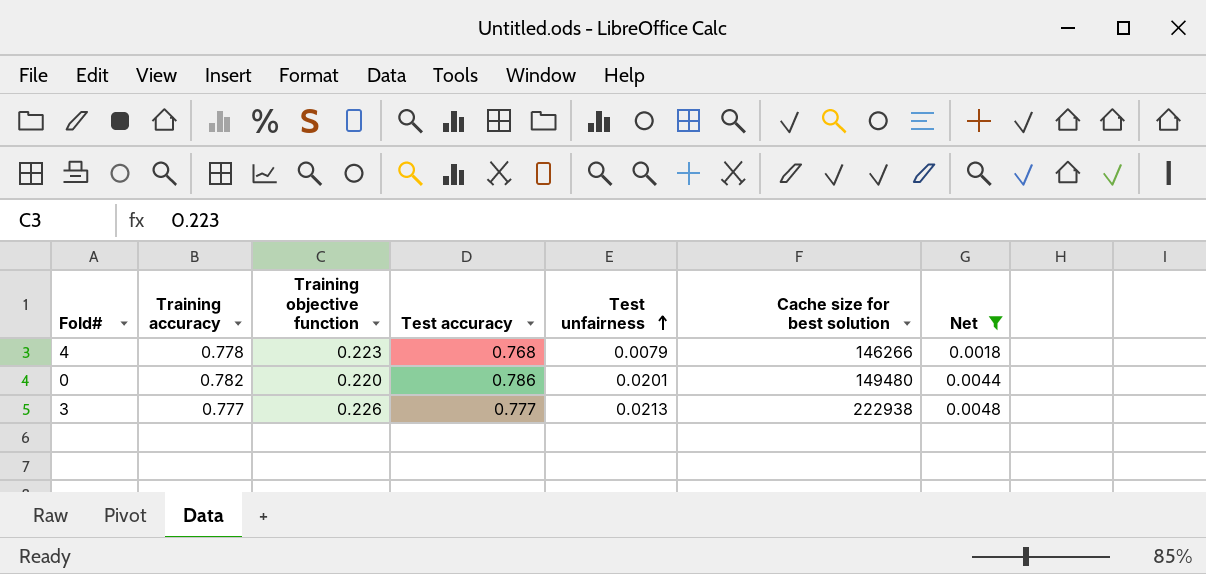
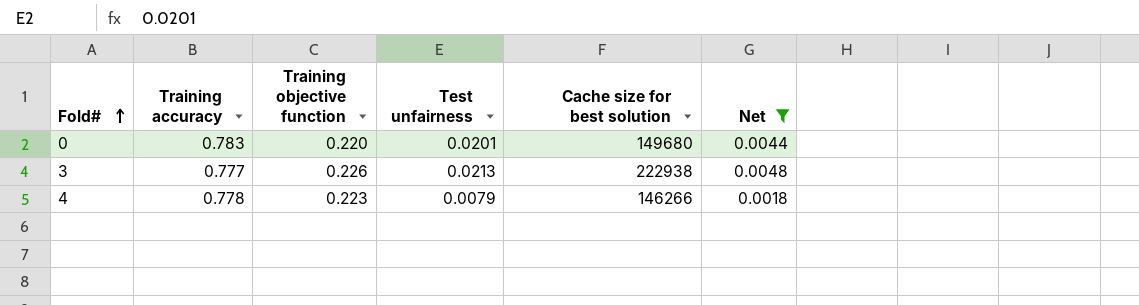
row order: Test unfairness ascending -> Fold# ascending
column Test accuracy | position: 4 -> none
0 | Training accuracy: 0.782 -> 0.783
0 | Cache size for best solution: 149480 -> 149680

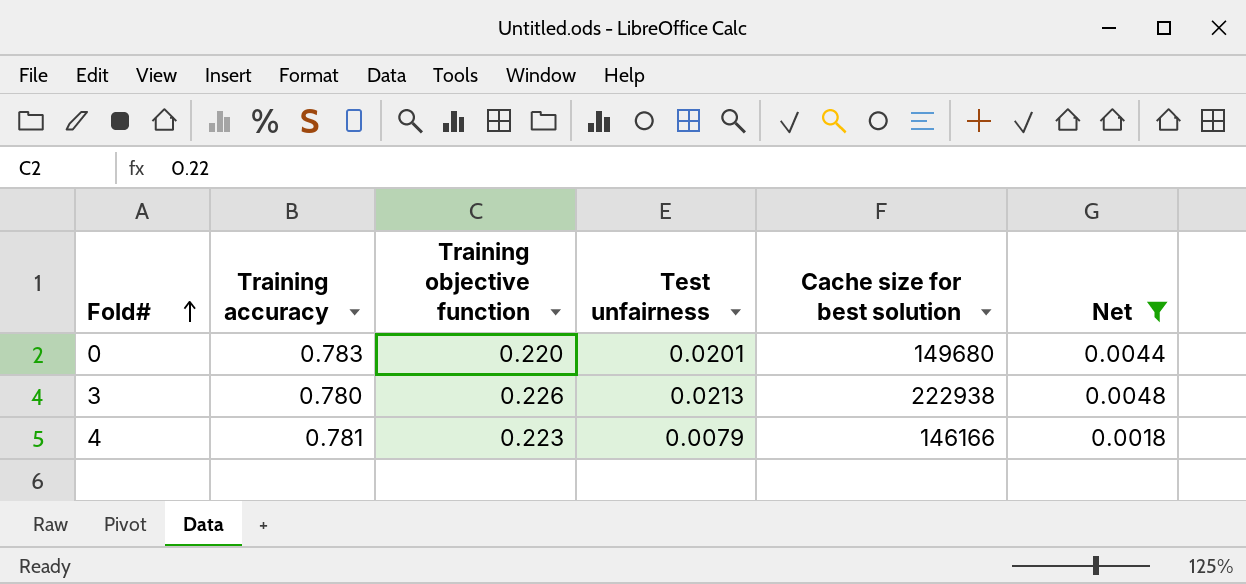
3 | Training accuracy: 0.777 -> 0.780
4 | Training accuracy: 0.778 -> 0.781
4 | Cache size for best solution: 146266 -> 146166

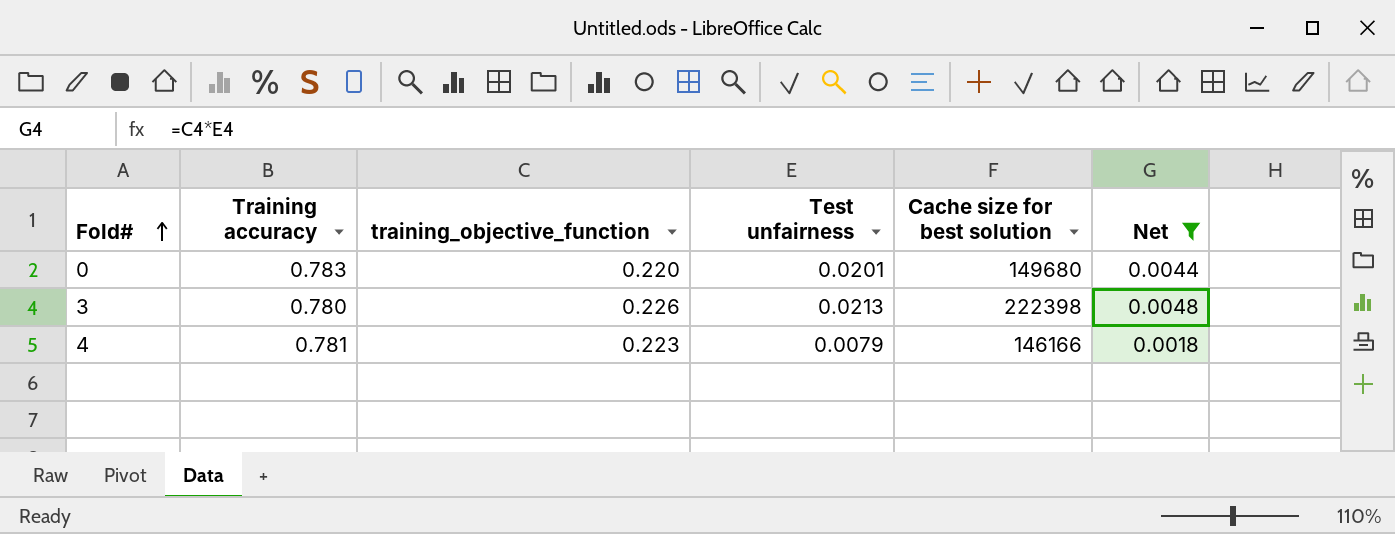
column name: Training objective function -> training_objective_function
3 | Cache size for best solution: 222938 -> 222398

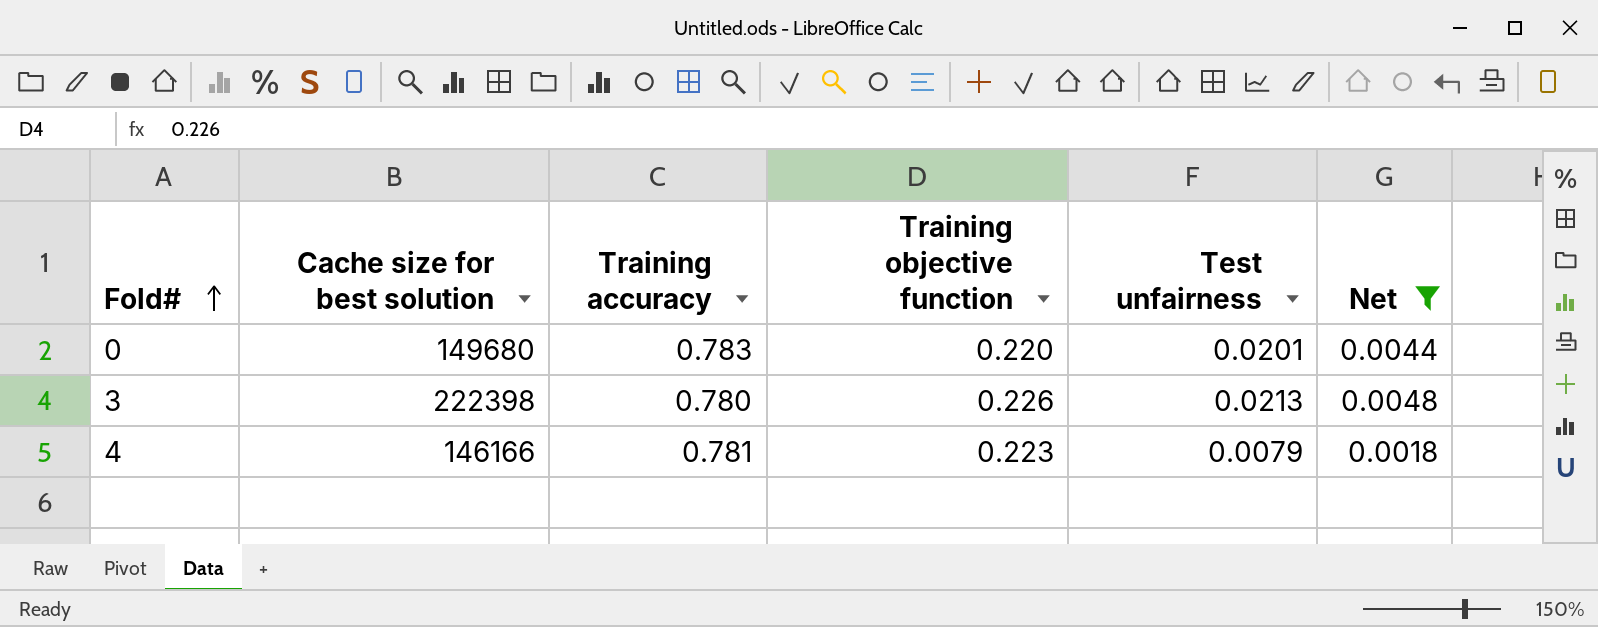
column Cache size for best solution | position: 5 -> 2
column name: training_objective_function -> Training objective function

